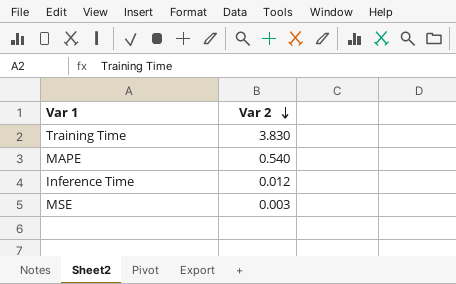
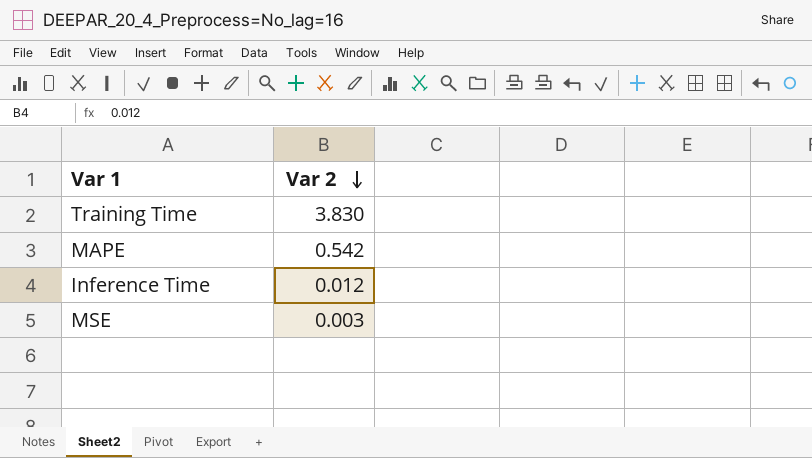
MAPE | Var 2: 0.540 -> 0.542

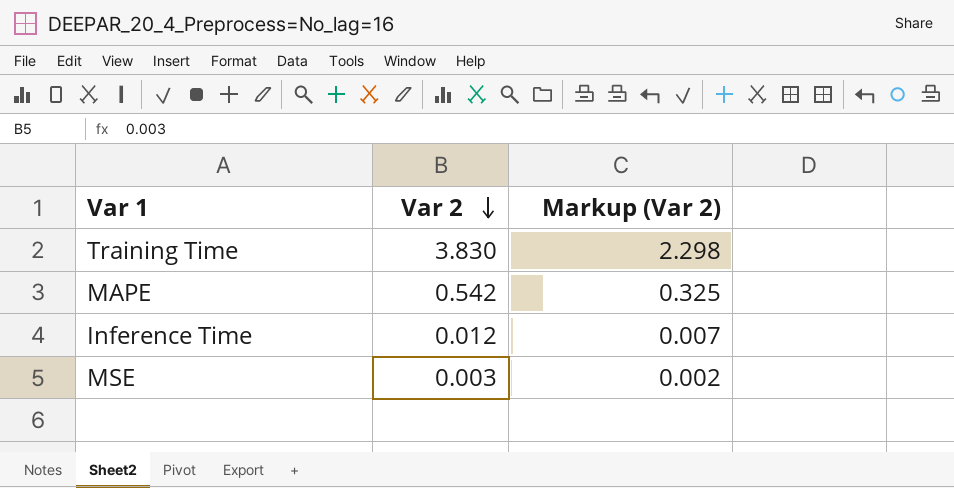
column Markup (Var 2) | formula: none -> [Var 2] * 0.6

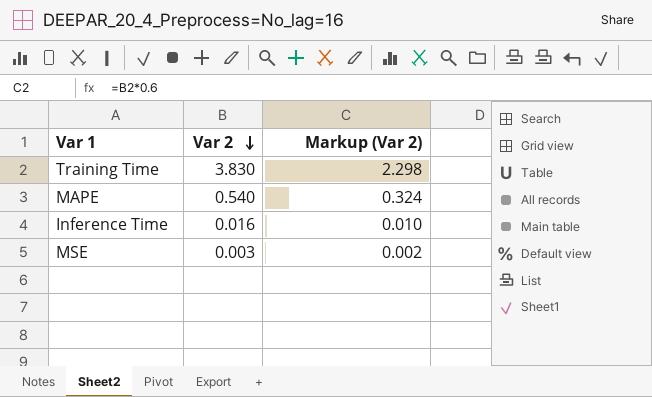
MAPE | Var 2: 0.542 -> 0.540
MAPE | Markup (Var 2): 0.325 -> 0.324
Inference Time | Var 2: 0.012 -> 0.016
Inference Time | Markup (Var 2): 0.007 -> 0.010

